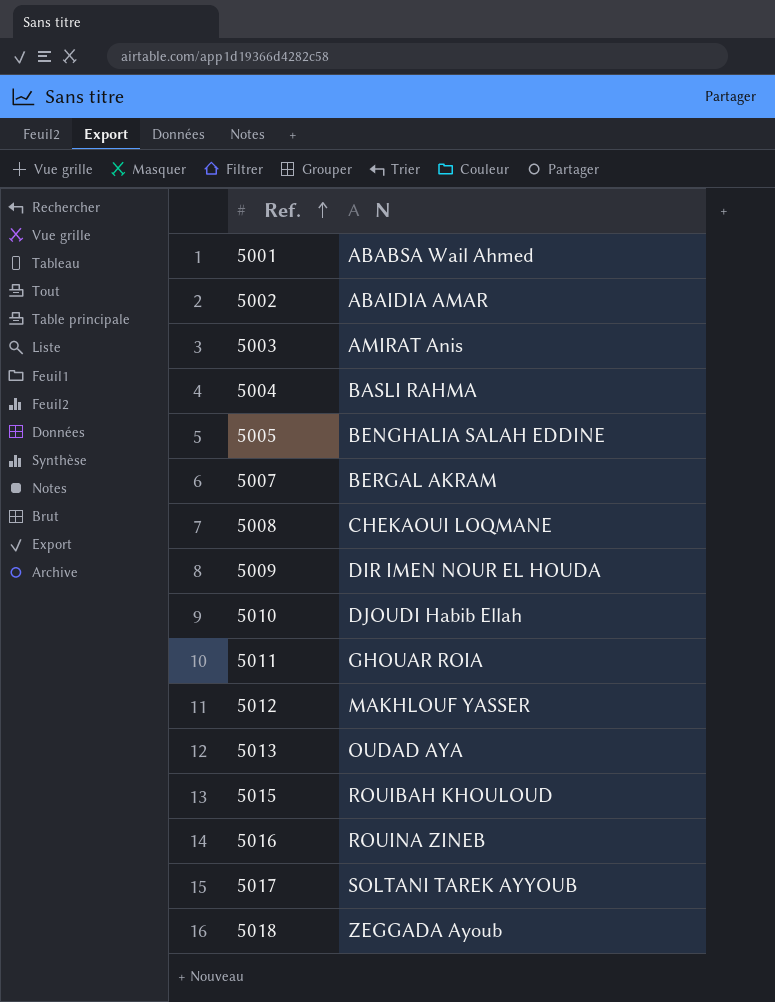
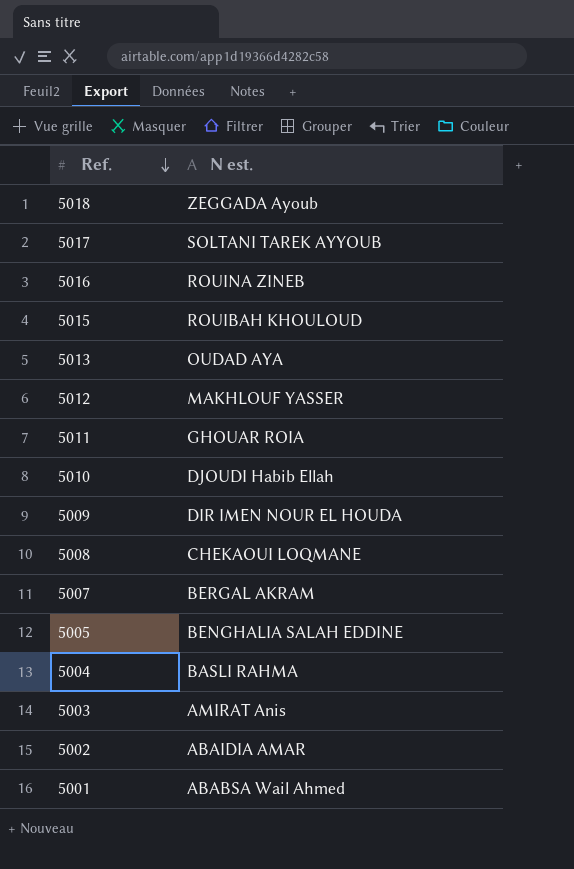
row order: Ref. ascending -> Ref. descending
column name: N -> N est.

